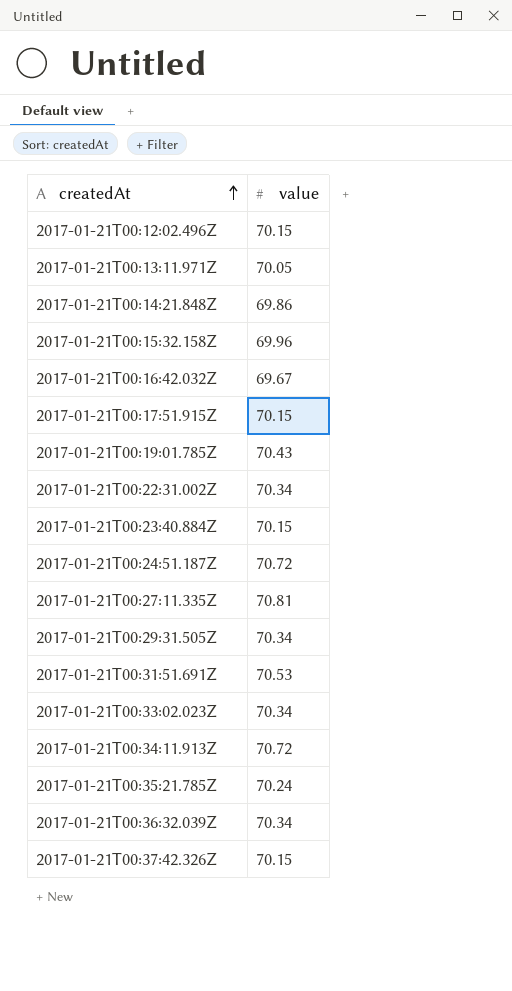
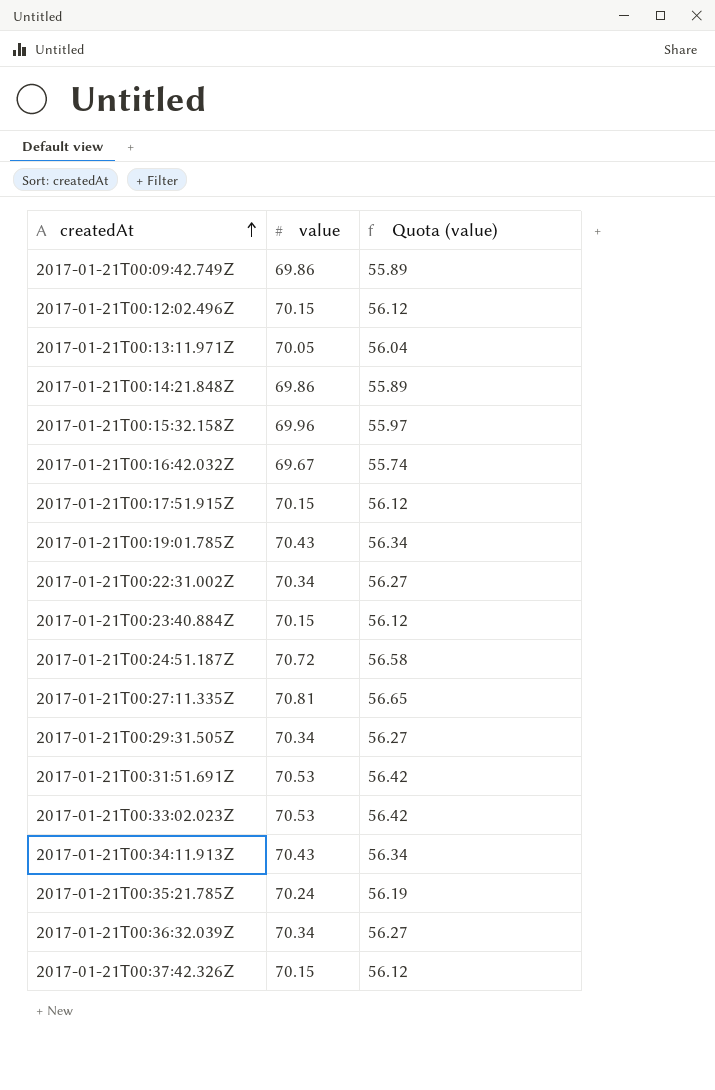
column Quota (value) | formula: none -> [value] * 0.8
row 2017-01-21T00:09:42.749Z: none -> 69.86 | 55.89
2017-01-21T00:33:02.023Z | value: 70.34 -> 70.53
2017-01-21T00:34:11.913Z | value: 70.72 -> 70.43

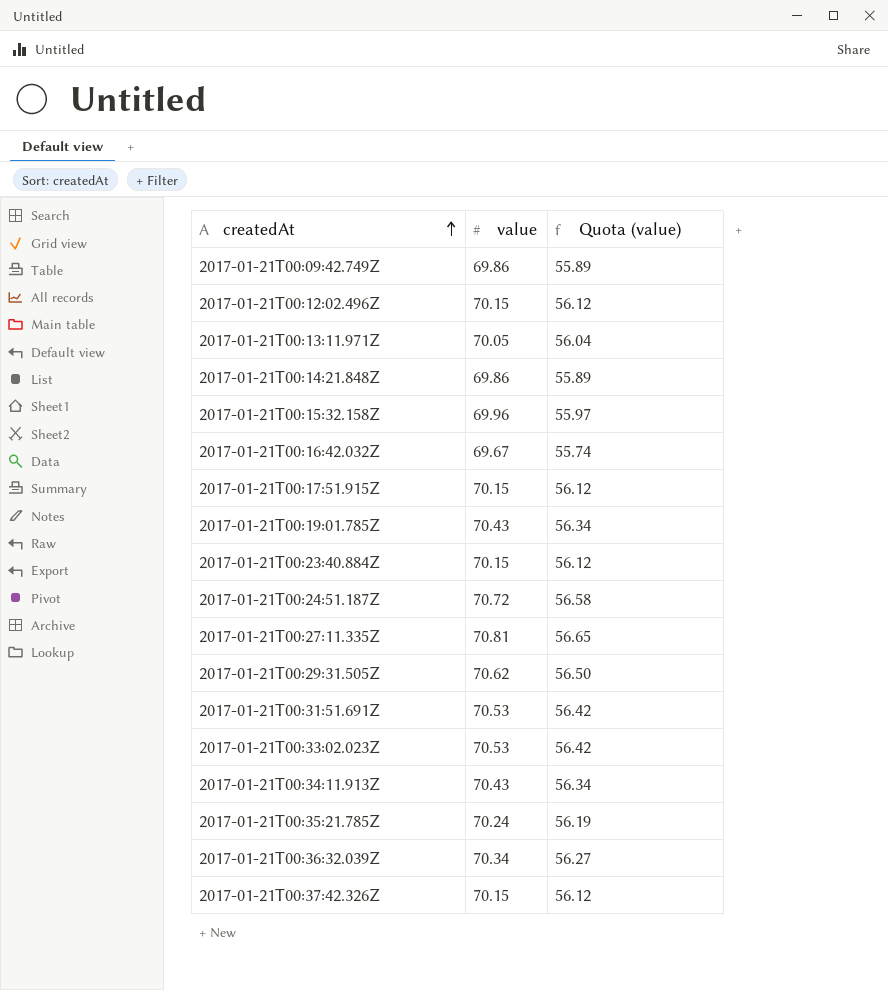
row 2017-01-21T00:22:31.002Z: 70.34 | 56.27 -> none
2017-01-21T00:29:31.505Z | value: 70.34 -> 70.62
2017-01-21T00:29:31.505Z | Quota (value): 56.27 -> 56.50

